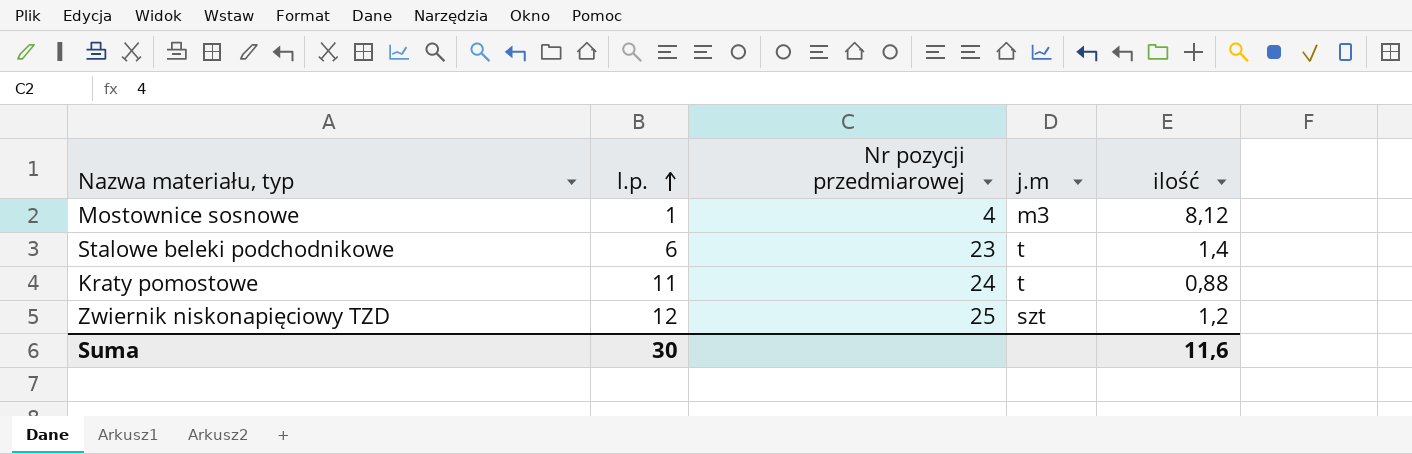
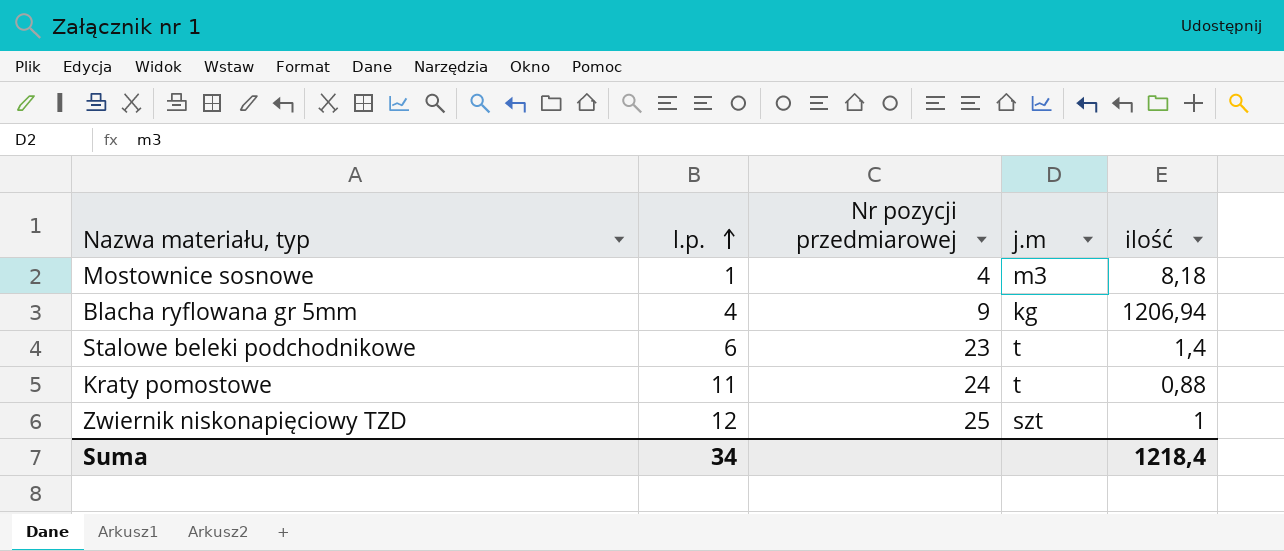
Mostownice sosnowe | ilość: 8,12 -> 8,18
row Blacha ryflowana gr 5mm: none -> 4 | 9 | kg | 1206,94
Zwiernik niskonapięciowy TZD | ilość: 1,2 -> 1
Suma | l.p.: 30 -> 34
Suma | ilość: 11,6 -> 1218,4

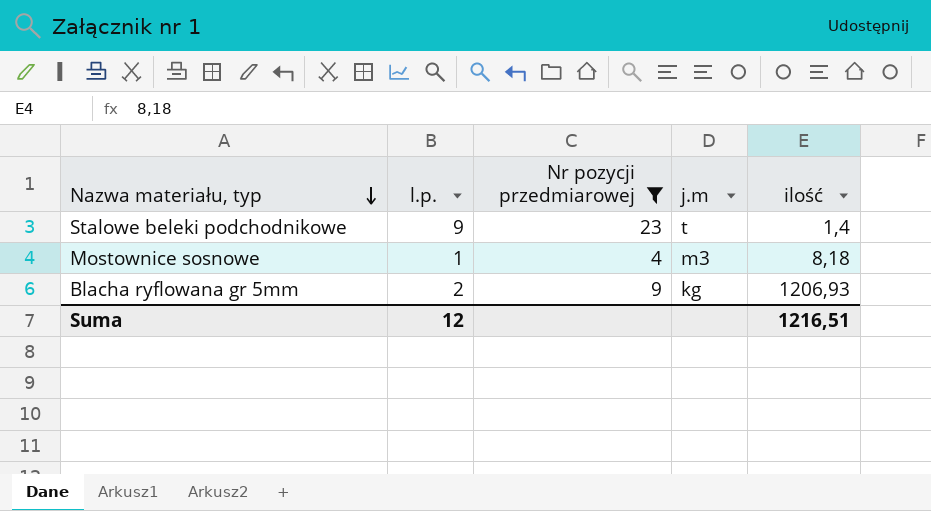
filter: none -> Nr pozycji przedmiarowej <= 23
row order: l.p. ascending -> Nazwa materiału, typ descending
Stalowe beleki podchodnikowe | l.p.: 6 -> 9
Blacha ryflowana gr 5mm | l.p.: 4 -> 2
Blacha ryflowana gr 5mm | ilość: 1206,94 -> 1206,93
Suma | l.p.: 34 -> 12
Suma | ilość: 1218,4 -> 1216,51

